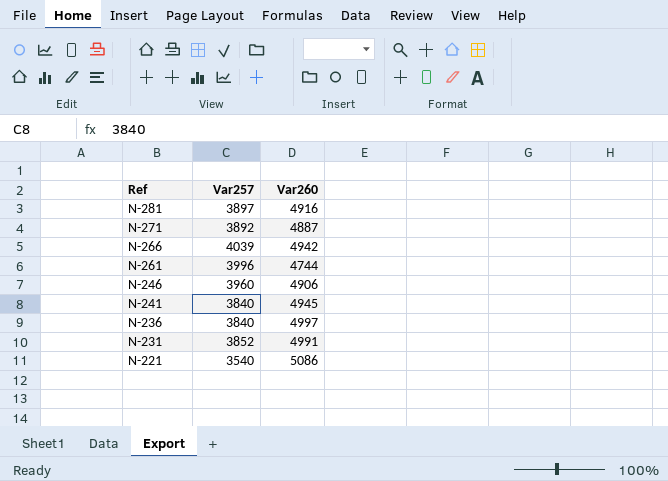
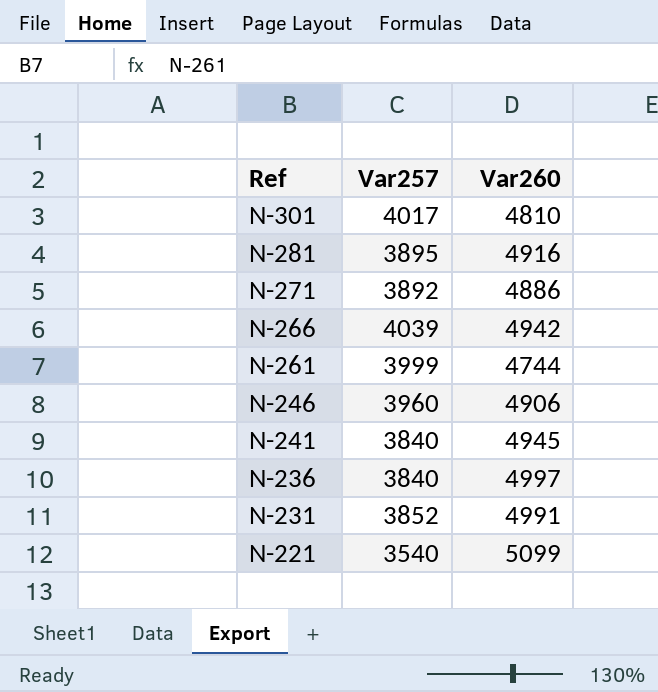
row N-301: none -> 4017 | 4810
N-281 | Var257: 3897 -> 3895
N-271 | Var260: 4887 -> 4886
N-261 | Var257: 3996 -> 3999
N-221 | Var260: 5086 -> 5099

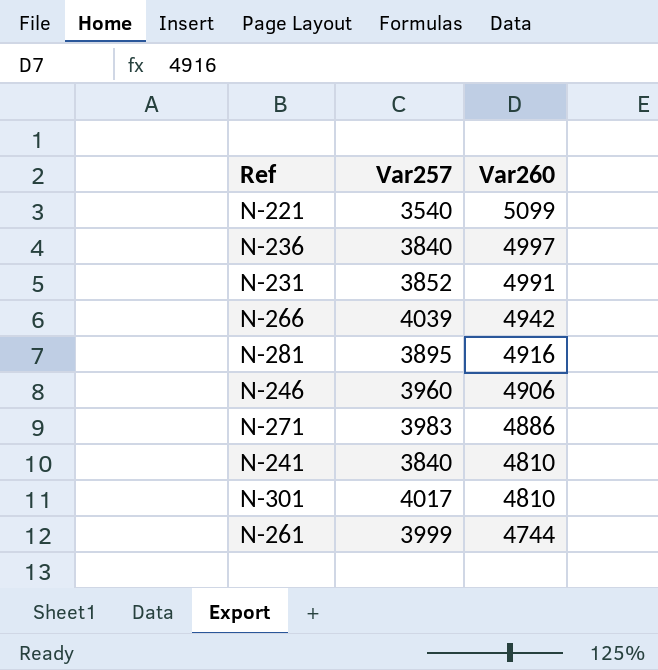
row order: Ref descending -> Var260 descending
N-271 | Var257: 3892 -> 3983
N-241 | Var260: 4945 -> 4810

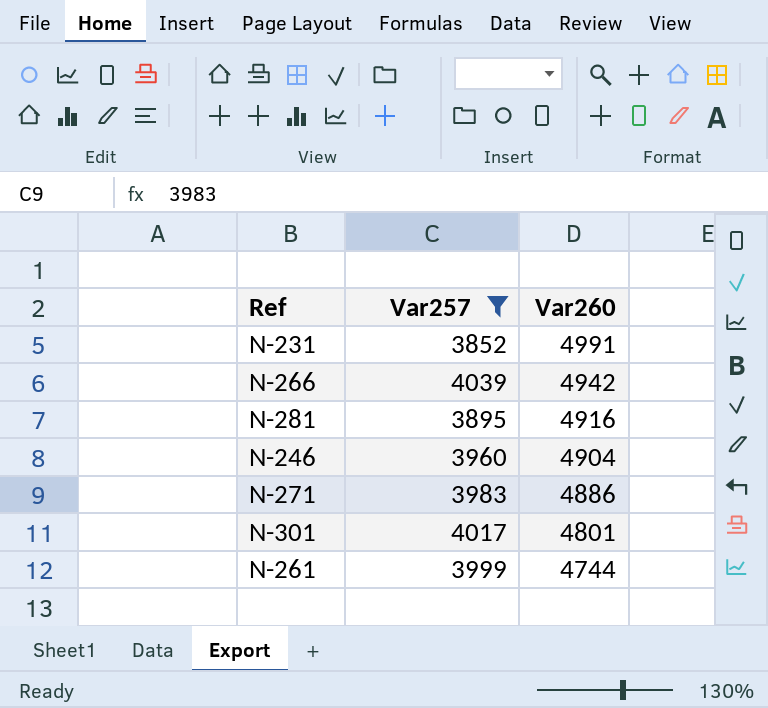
filter: none -> Var257 >= 3852
N-246 | Var260: 4906 -> 4904
N-301 | Var260: 4810 -> 4801

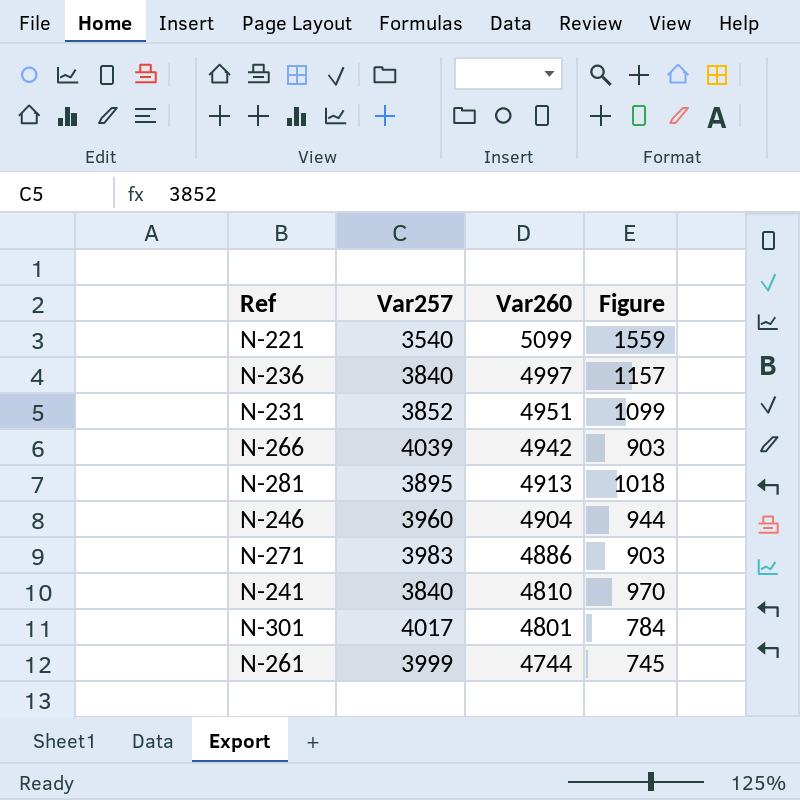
filter: Var257 >= 3852 -> none
column Figure | formula: none -> [Var260] - [Var257]
N-231 | Var260: 4991 -> 4951
N-281 | Var260: 4916 -> 4913

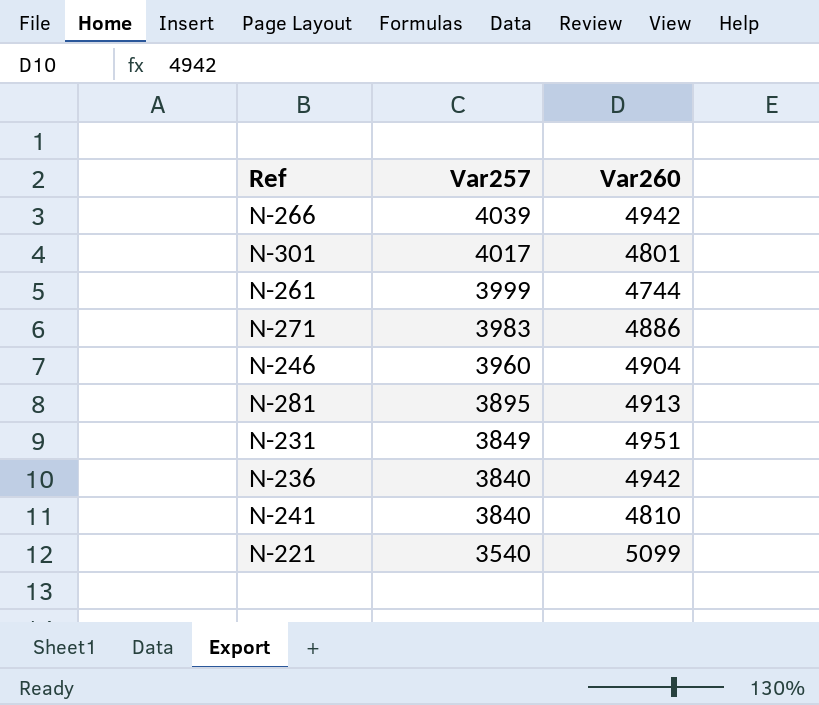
row order: Var260 descending -> Var257 descending
column Figure | formula: [Var260] - [Var257] -> none
N-231 | Var257: 3852 -> 3849
N-236 | Var260: 4997 -> 4942

